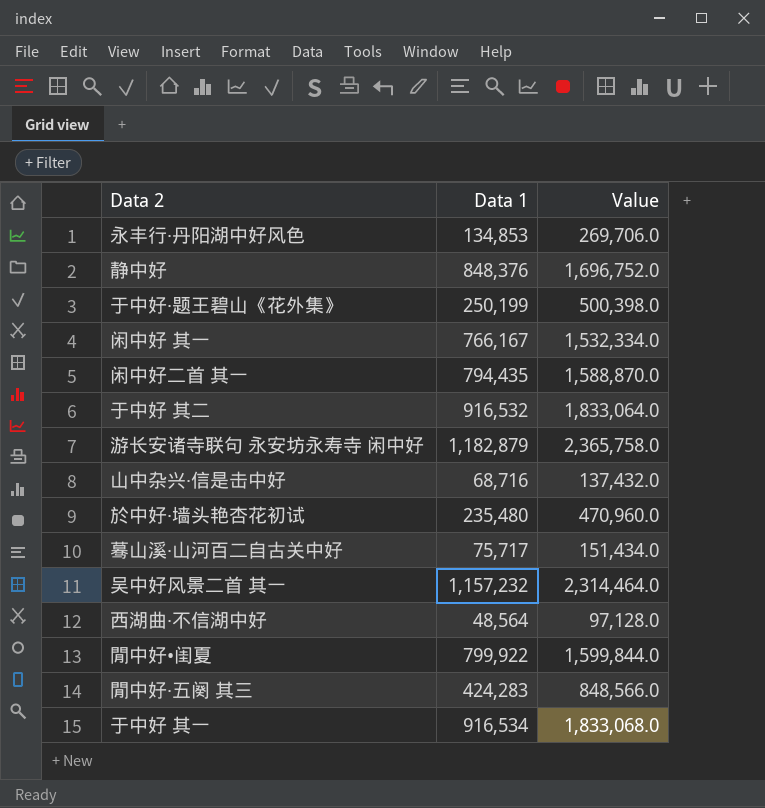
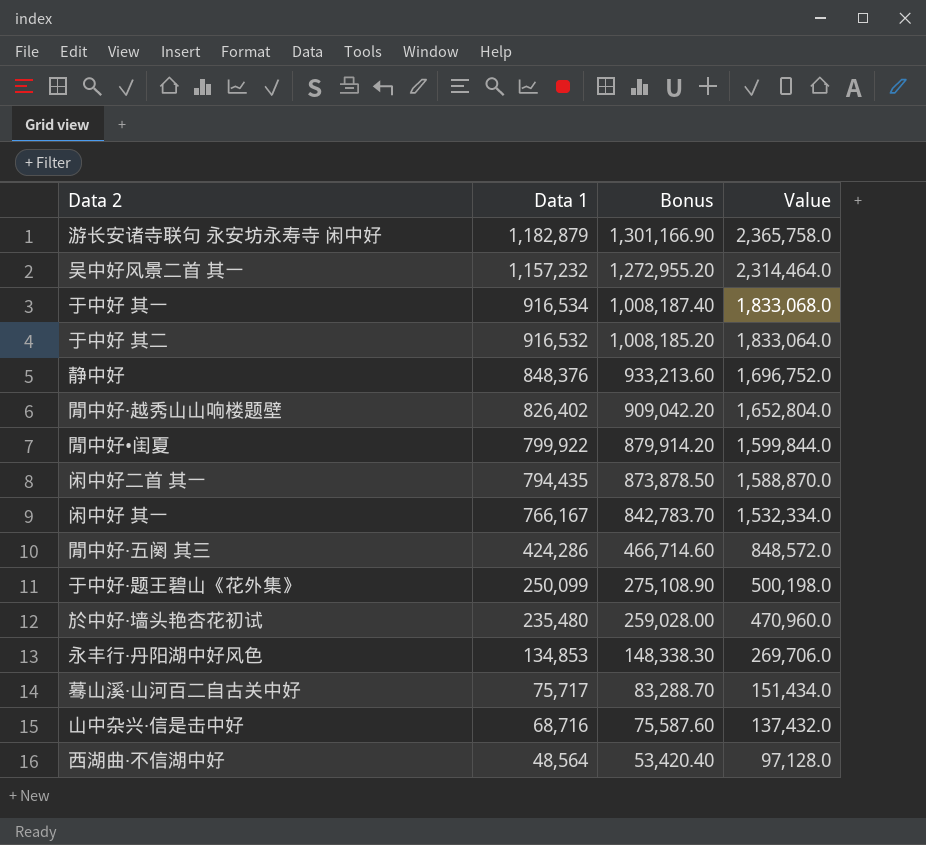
row order: none -> Data 1 descending
column Bonus | formula: none -> [Data 1] * 1.1
row 閒中好·越秀山山响楼题壁: none -> 826,402 | 909,042.20 | 1,652,804.0
閒中好·五阕 其三 | Data 1: 424,283 -> 424,286
閒中好·五阕 其三 | Value: 848,566.0 -> 848,572.0
于中好·题王碧山《花外集》 | Data 1: 250,199 -> 250,099
于中好·题王碧山《花外集》 | Value: 500,398.0 -> 500,198.0

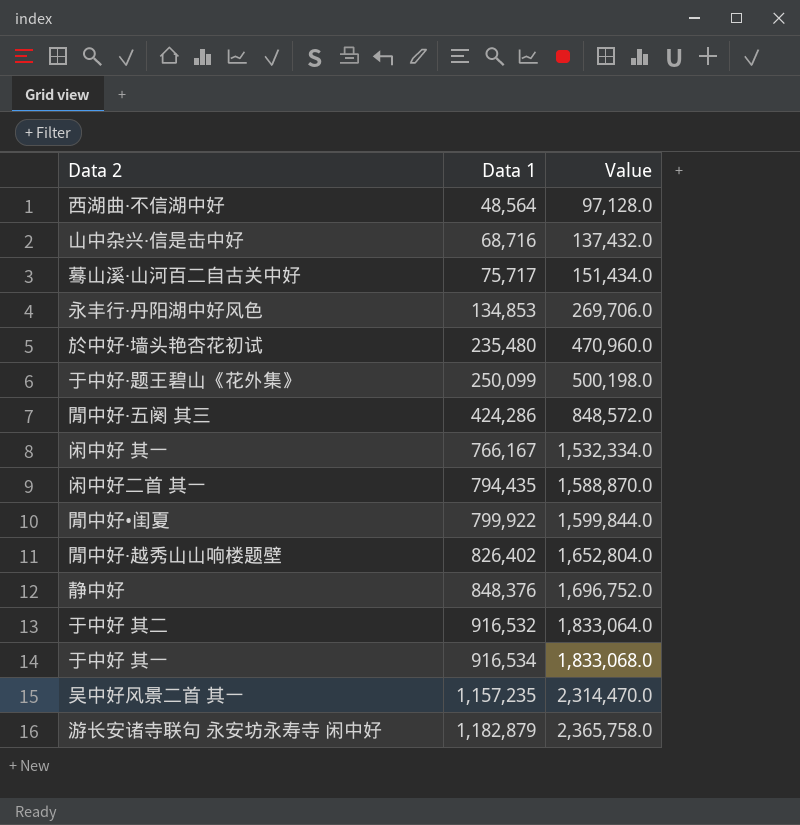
row order: Data 1 descending -> Data 1 ascending
column Bonus | formula: [Data 1] * 1.1 -> none
吴中好风景二首 其一 | Data 1: 1,157,232 -> 1,157,235
吴中好风景二首 其一 | Value: 2,314,464.0 -> 2,314,470.0

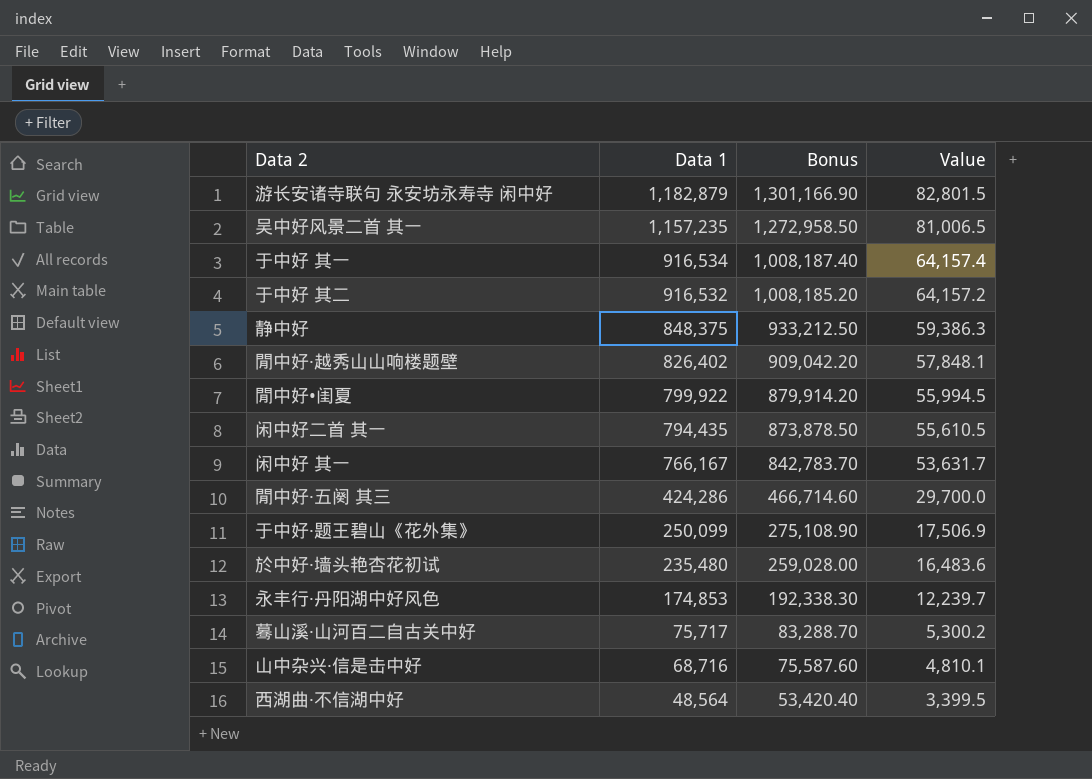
row order: Data 1 ascending -> Data 1 descending
column Bonus | formula: none -> [Data 1] * 1.1
column Value | formula: [Data 1] * 2 -> [Data 1] * 0.07
静中好 | Data 1: 848,376 -> 848,375
永丰行·丹阳湖中好风色 | Data 1: 134,853 -> 174,853

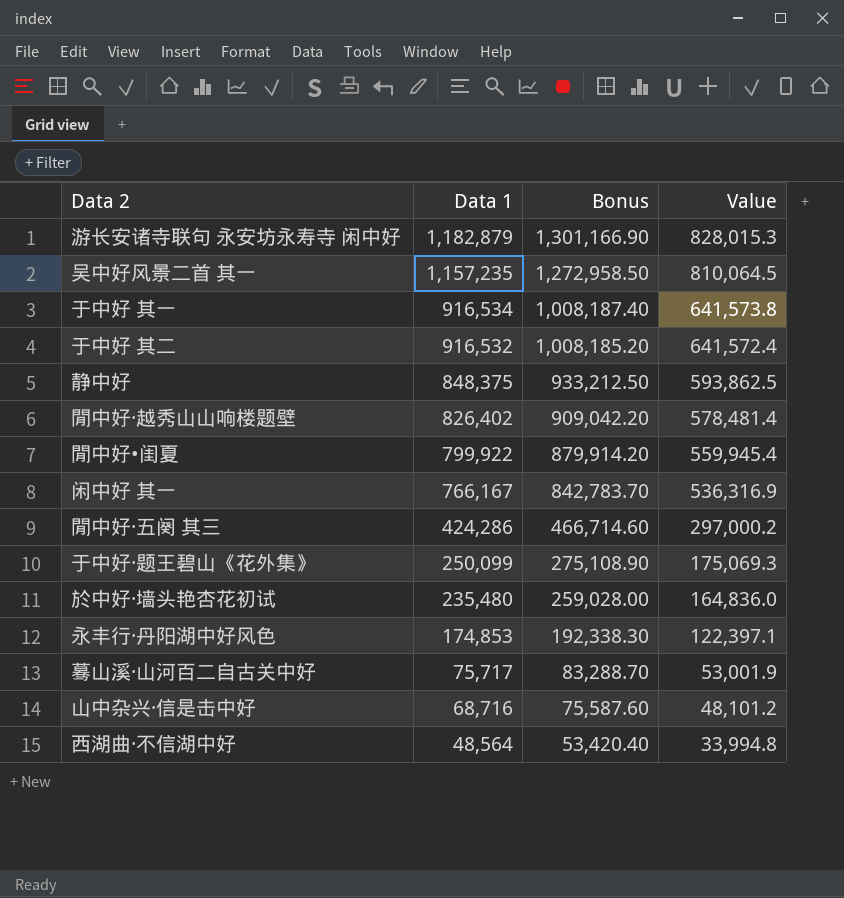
column Value | formula: [Data 1] * 0.07 -> [Data 1] * 0.7
row 闲中好二首 其一: 794,435 | 873,878.50 | 55,610.5 -> none

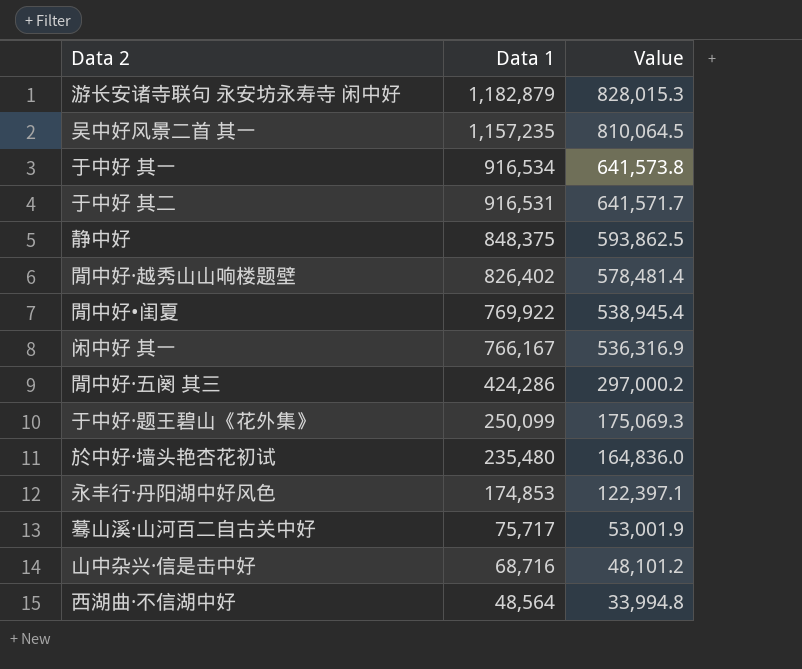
column Bonus | formula: [Data 1] * 1.1 -> none
于中好 其二 | Data 1: 916,532 -> 916,531
于中好 其二 | Value: 641,572.4 -> 641,571.7
閒中好•闺夏 | Data 1: 799,922 -> 769,922
閒中好•闺夏 | Value: 559,945.4 -> 538,945.4

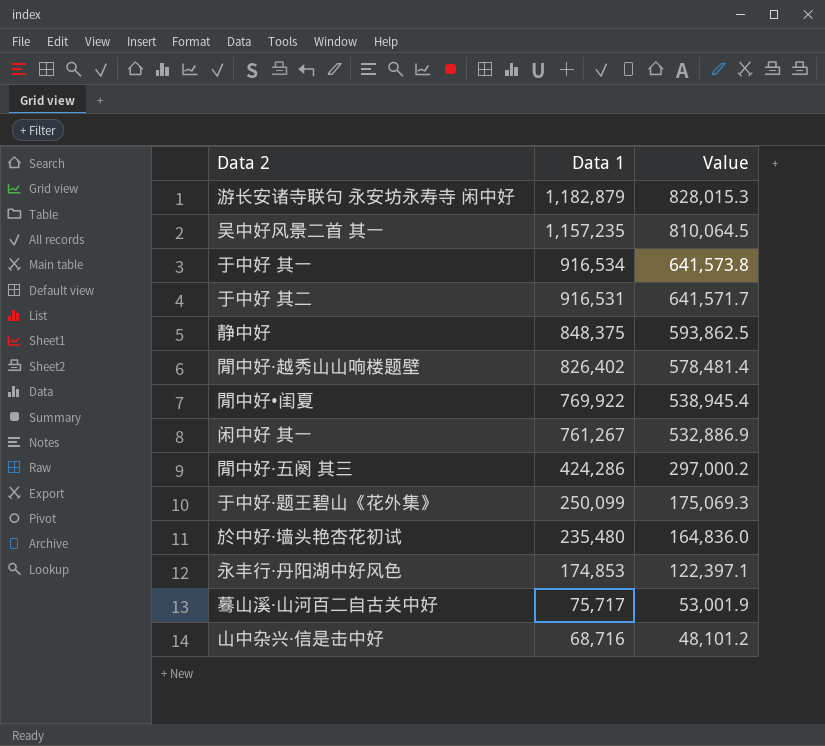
row 西湖曲·不信湖中好: 48,564 | 33,994.8 -> none
闲中好 其一 | Data 1: 766,167 -> 761,267
闲中好 其一 | Value: 536,316.9 -> 532,886.9

